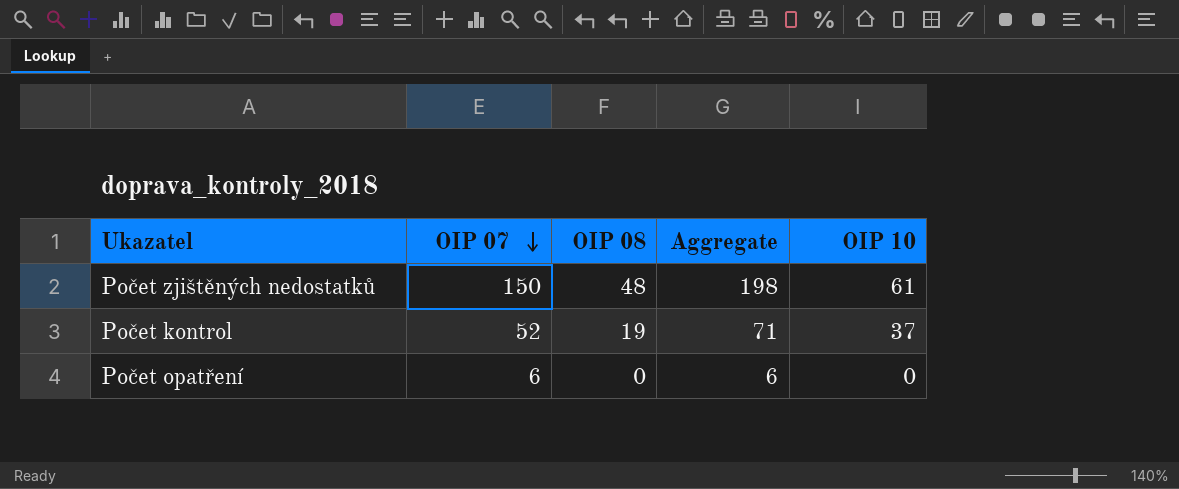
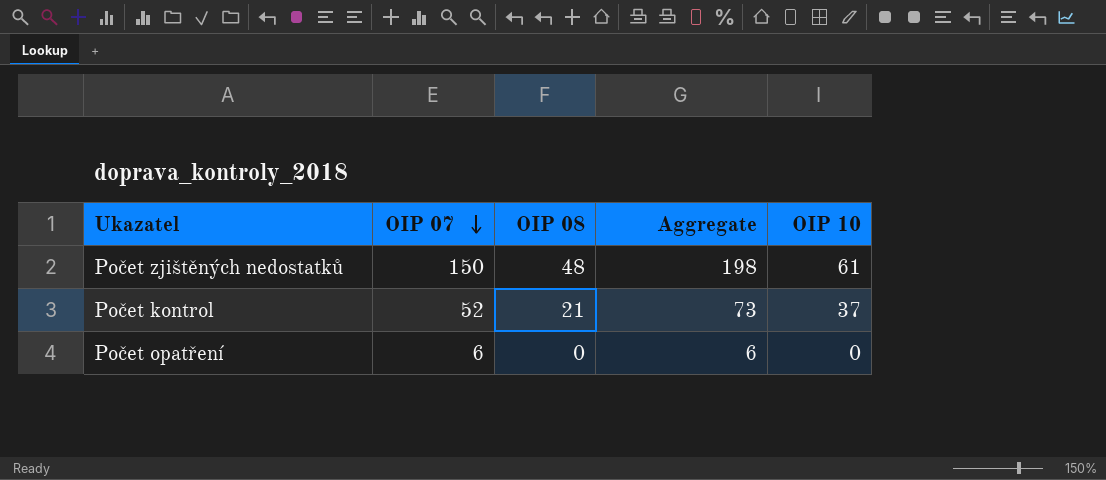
Počet kontrol | OIP 08: 19 -> 21
Počet kontrol | Aggregate: 71 -> 73

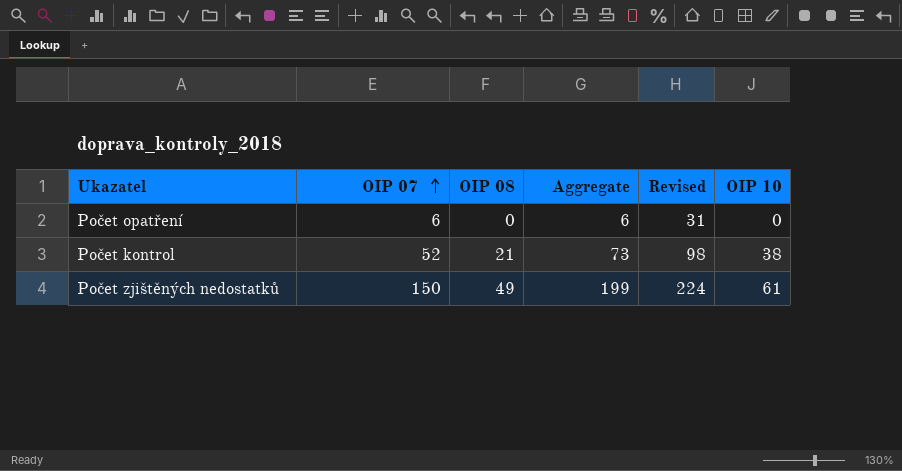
row order: OIP 07 descending -> OIP 07 ascending
column Revised | formula: none -> [Aggregate] + 25
Počet kontrol | OIP 10: 37 -> 38
Počet zjištěných nedostatků | OIP 08: 48 -> 49
Počet zjištěných nedostatků | Aggregate: 198 -> 199

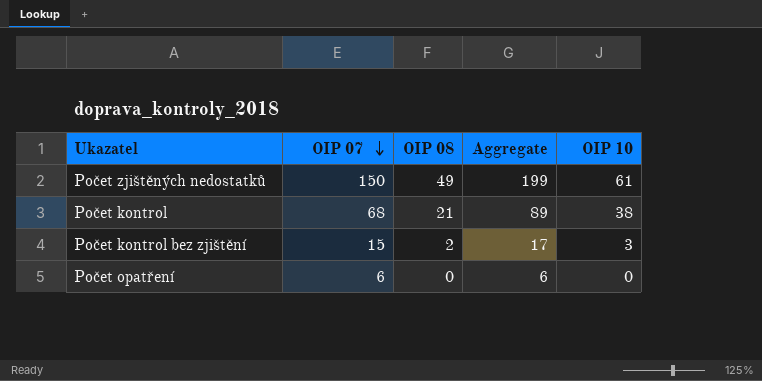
row order: OIP 07 ascending -> OIP 07 descending
column Revised | formula: [Aggregate] + 25 -> none
Počet kontrol | OIP 07: 52 -> 68
Počet kontrol | Aggregate: 73 -> 89
row Počet kontrol bez zjištění: none -> 15 | 2 | 17 | 3

